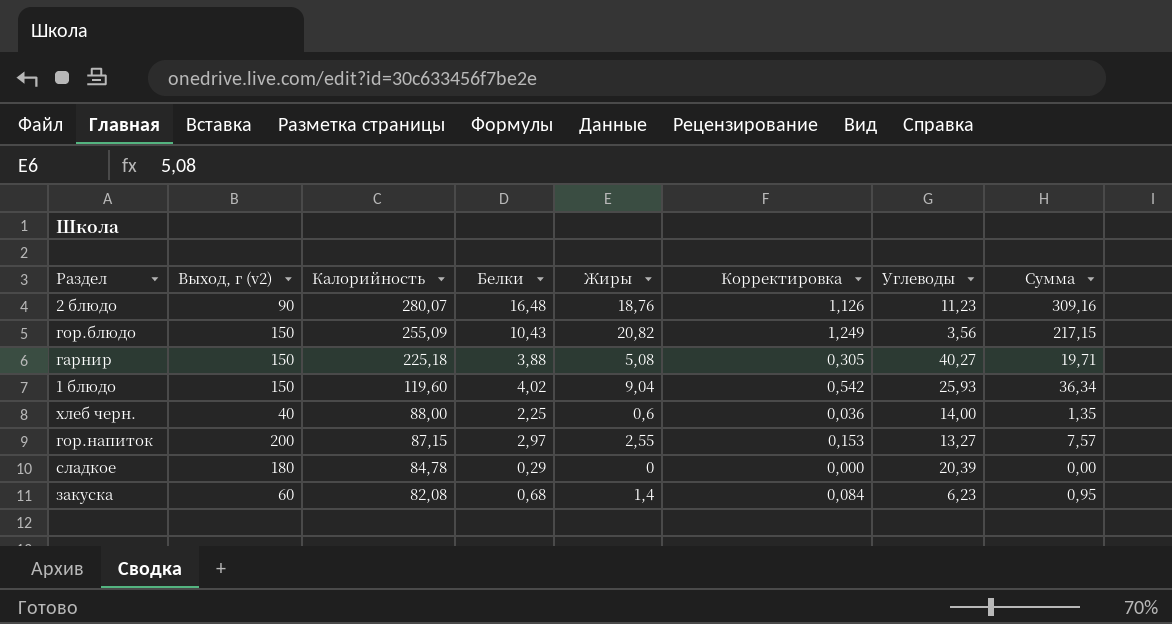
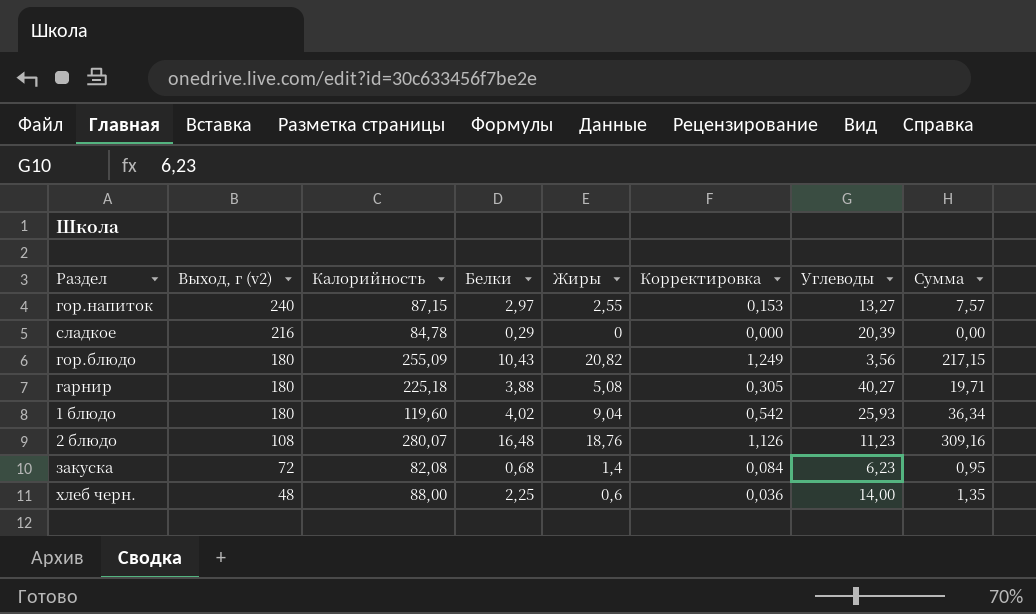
row order: Калорийность descending -> Выход, г (v2) descending
гор.напиток | Выход, г (v2): 200 -> 240
сладкое | Выход, г (v2): 180 -> 216
гор.блюдо | Выход, г (v2): 150 -> 180
гарнир | Выход, г (v2): 150 -> 180
1 блюдо | Выход, г (v2): 150 -> 180
2 блюдо | Выход, г (v2): 90 -> 108
закуска | Выход, г (v2): 60 -> 72
хлеб черн. | Выход, г (v2): 40 -> 48

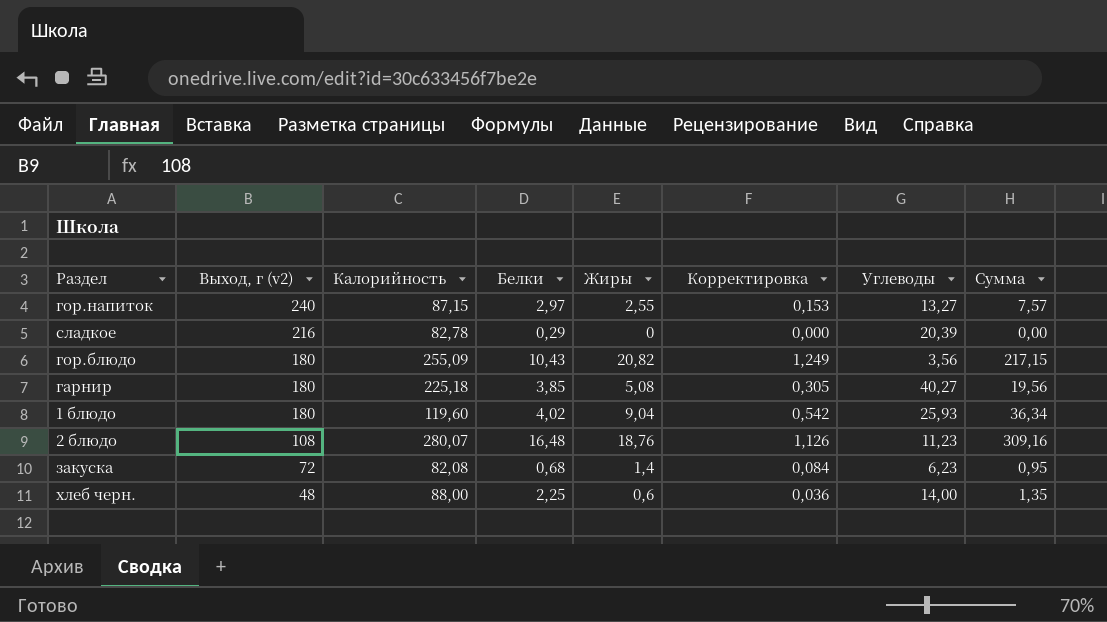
сладкое | Калорийность: 84,78 -> 82,78
гарнир | Белки: 3,88 -> 3,85
гарнир | Сумма: 19,71 -> 19,56

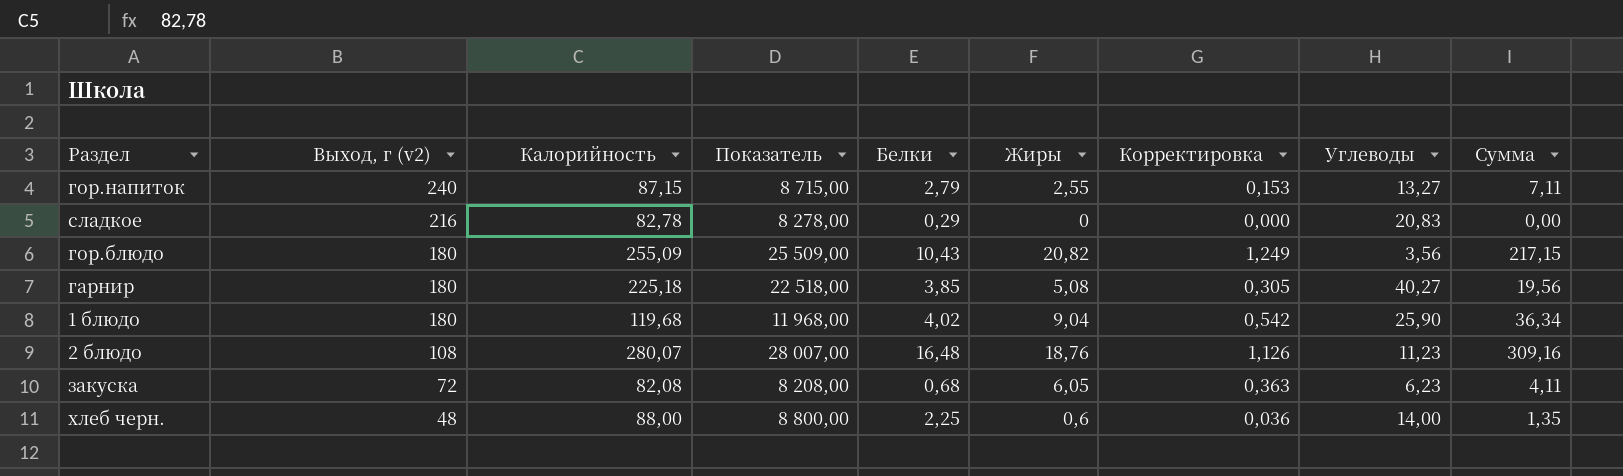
column Показатель | formula: none -> [Калорийность] * 100
гор.напиток | Белки: 2,97 -> 2,79
гор.напиток | Сумма: 7,57 -> 7,11
сладкое | Углеводы: 20,39 -> 20,83
1 блюдо | Калорийность: 119,60 -> 119,68
1 блюдо | Углеводы: 25,93 -> 25,90
закуска | Жиры: 1,4 -> 6,05
закуска | Корректировка: 0,084 -> 0,363
закуска | Сумма: 0,95 -> 4,11

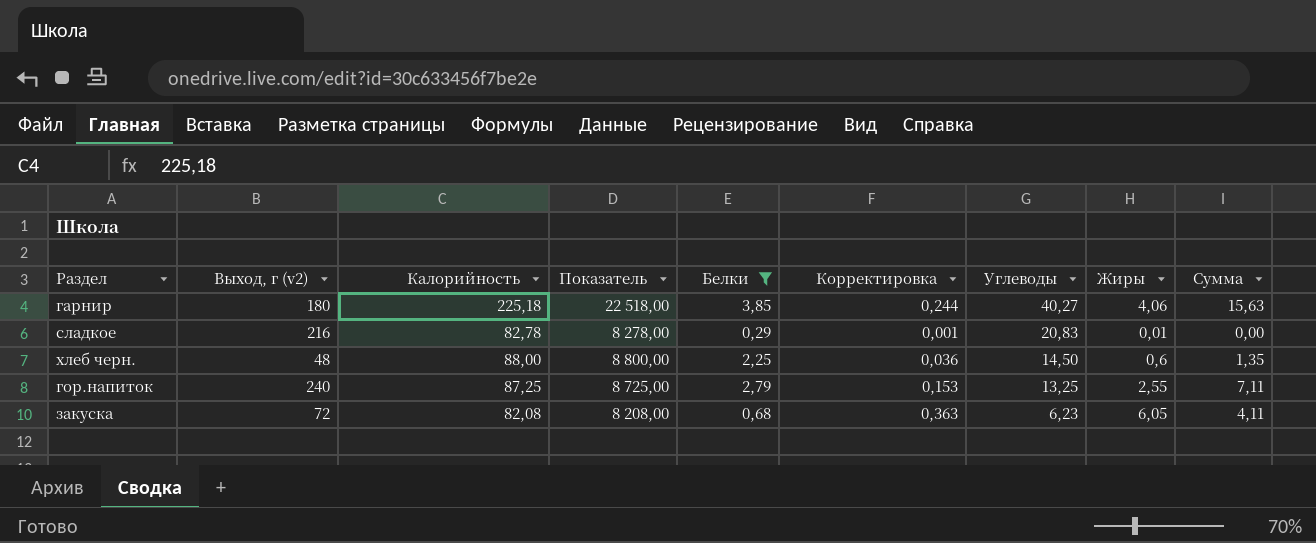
filter: none -> Белки <= 3,85
row order: Выход, г (v2) descending -> Углеводы descending
column Жиры | position: 6 -> 8
гарнир | Корректировка: 0,305 -> 0,244
гарнир | Жиры: 5,08 -> 4,06
гарнир | Сумма: 19,56 -> 15,63
сладкое | Корректировка: 0,000 -> 0,001
сладкое | Жиры: 0 -> 0,01
хлеб черн. | Углеводы: 14,00 -> 14,50
гор.напиток | Калорийность: 87,15 -> 87,25
гор.напиток | Показатель: 8 715,00 -> 8 725,00
гор.напиток | Углеводы: 13,27 -> 13,25

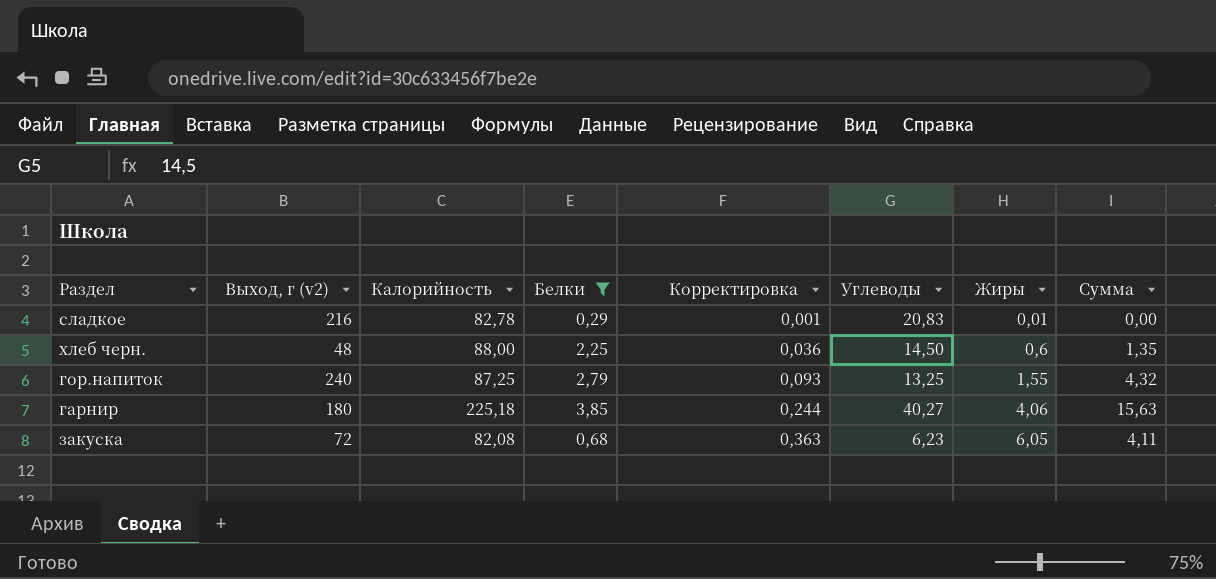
row order: Углеводы descending -> Корректировка ascending
column Показатель | formula: [Калорийность] * 100 -> none
гор.напиток | Корректировка: 0,153 -> 0,093
гор.напиток | Жиры: 2,55 -> 1,55
гор.напиток | Сумма: 7,11 -> 4,32

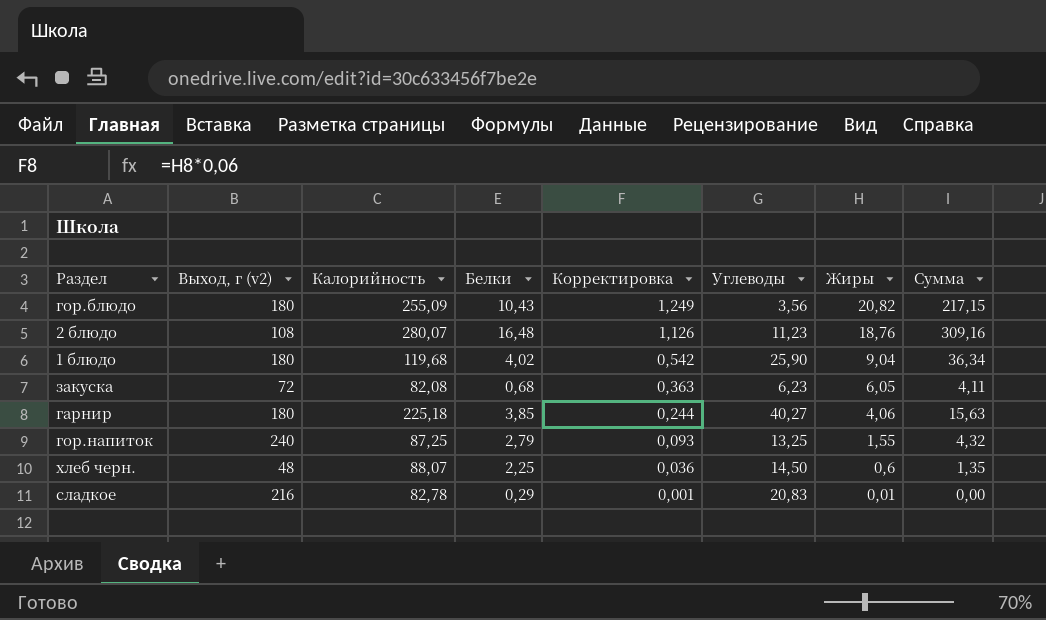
filter: Белки <= 3,85 -> none
row order: Корректировка ascending -> Корректировка descending
хлеб черн. | Калорийность: 88,00 -> 88,07

